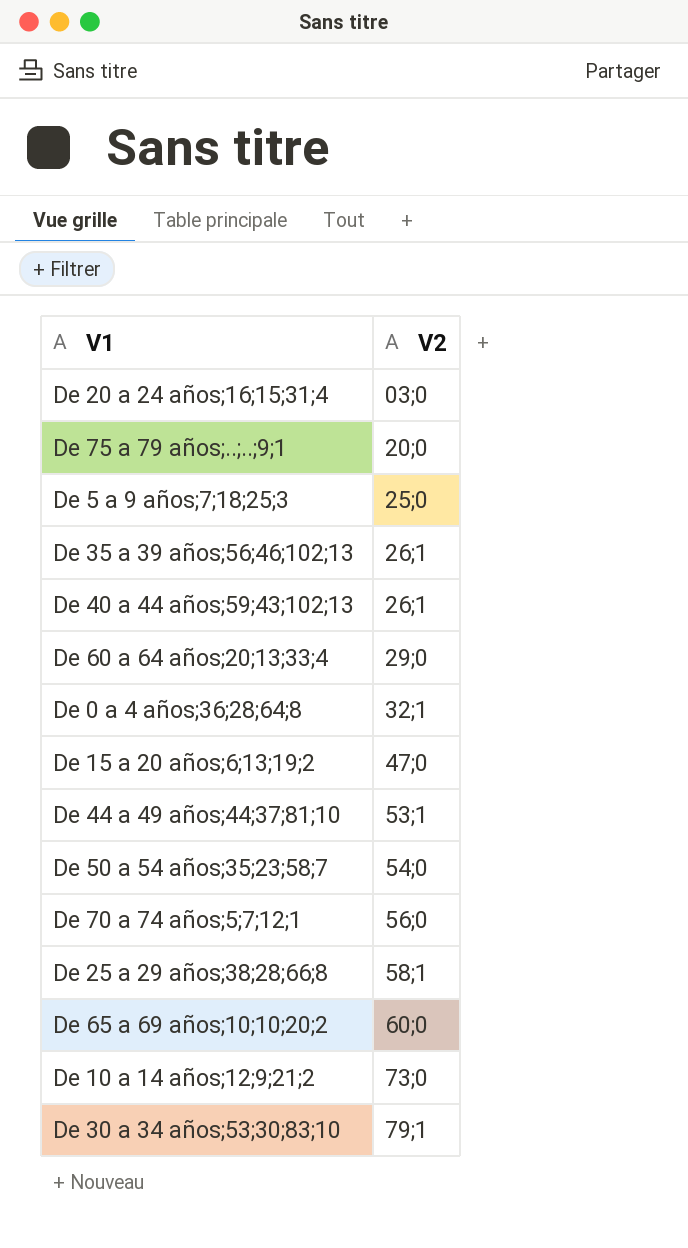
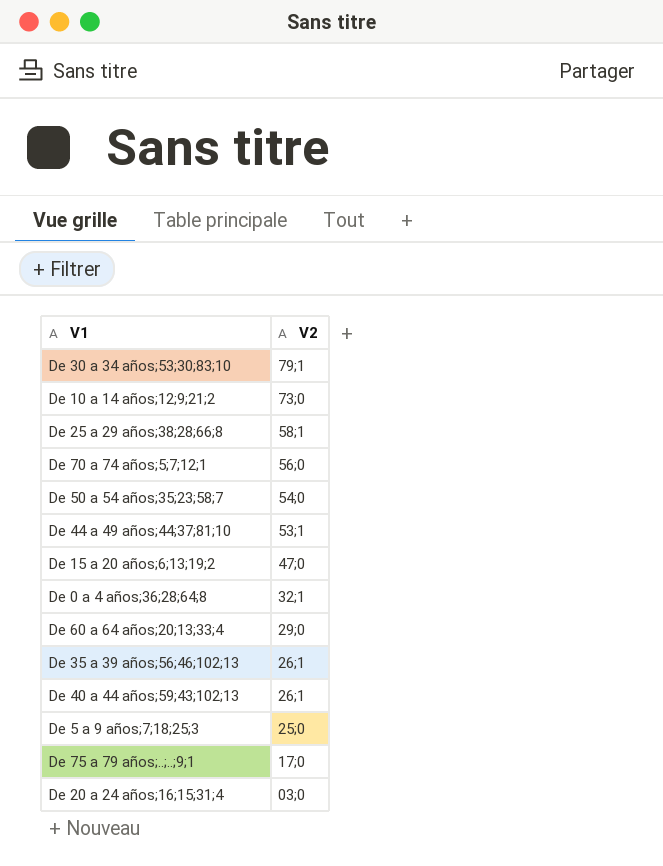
row order: V2 ascending -> V2 descending
row De 65 a 69 años;10;10;20;2: 60;0 -> none
De 75 a 79 años;..;..;9;1 | V2: 20;0 -> 17;0

